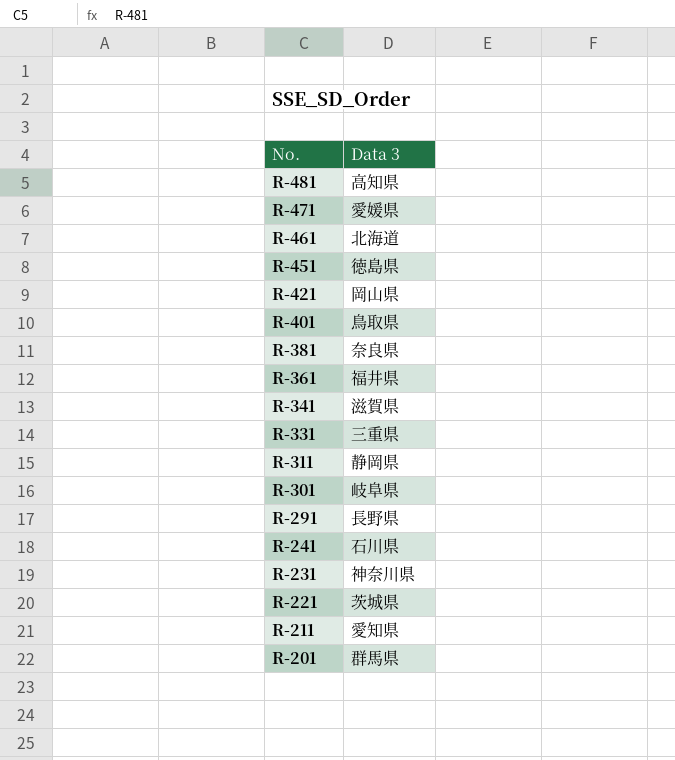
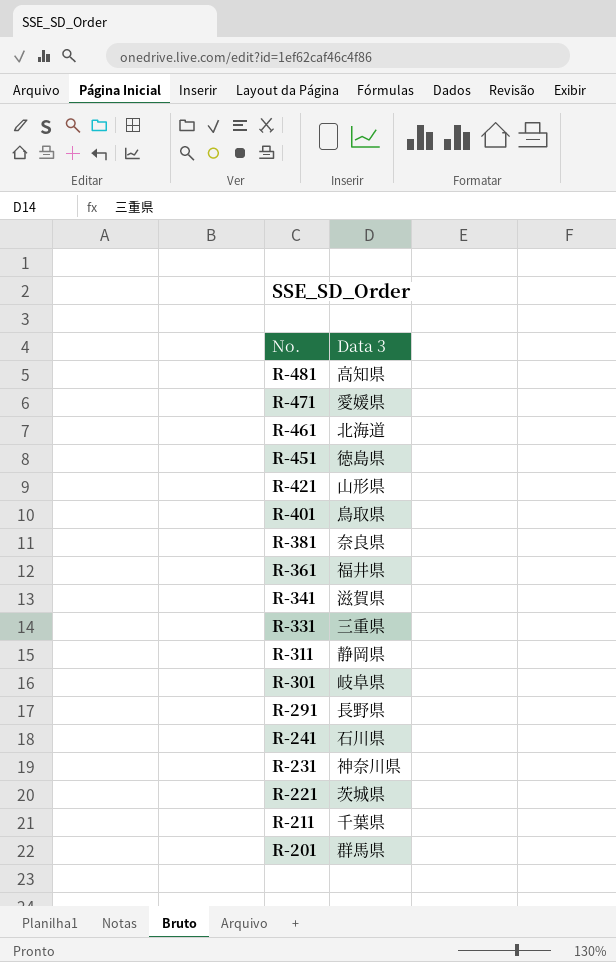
R-421 | Data 3: 岡山県 -> 山形県
R-211 | Data 3: 愛知県 -> 千葉県

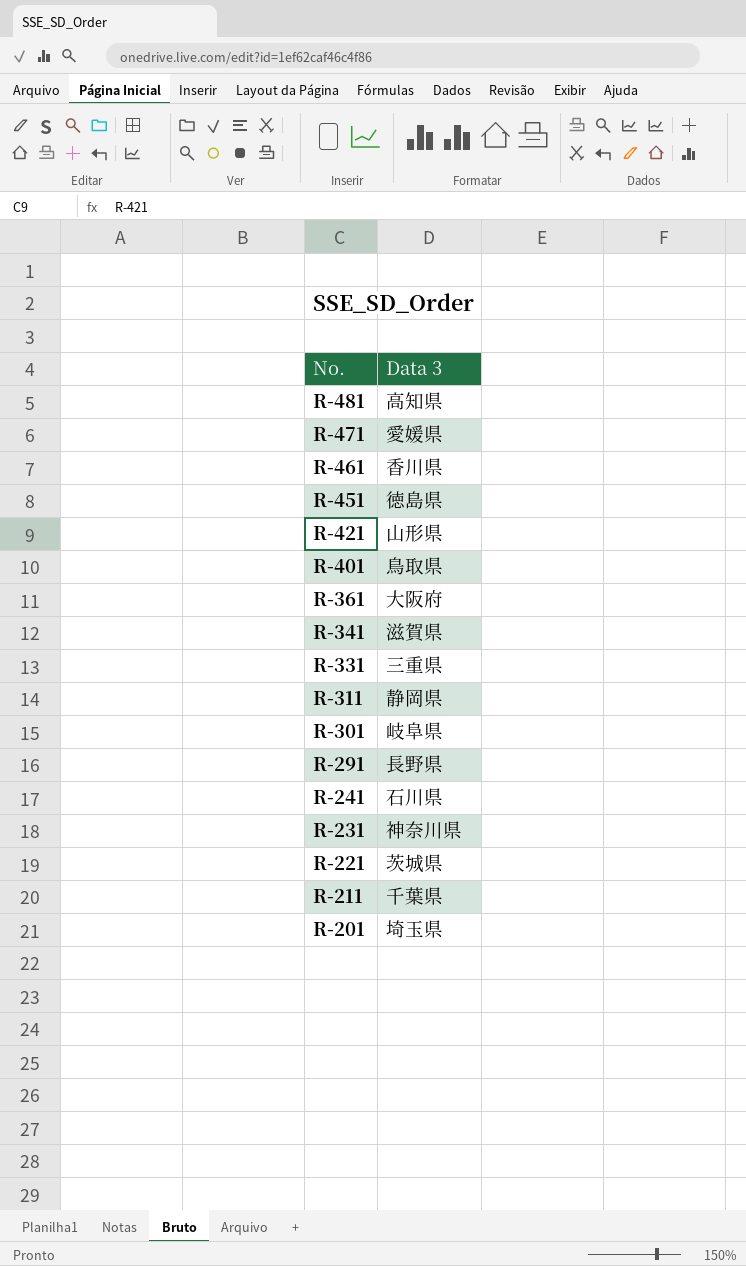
row R-381: 奈良県 -> none
R-461 | Data 3: 北海道 -> 香川県
R-361 | Data 3: 福井県 -> 大阪府
R-201 | Data 3: 群馬県 -> 埼玉県

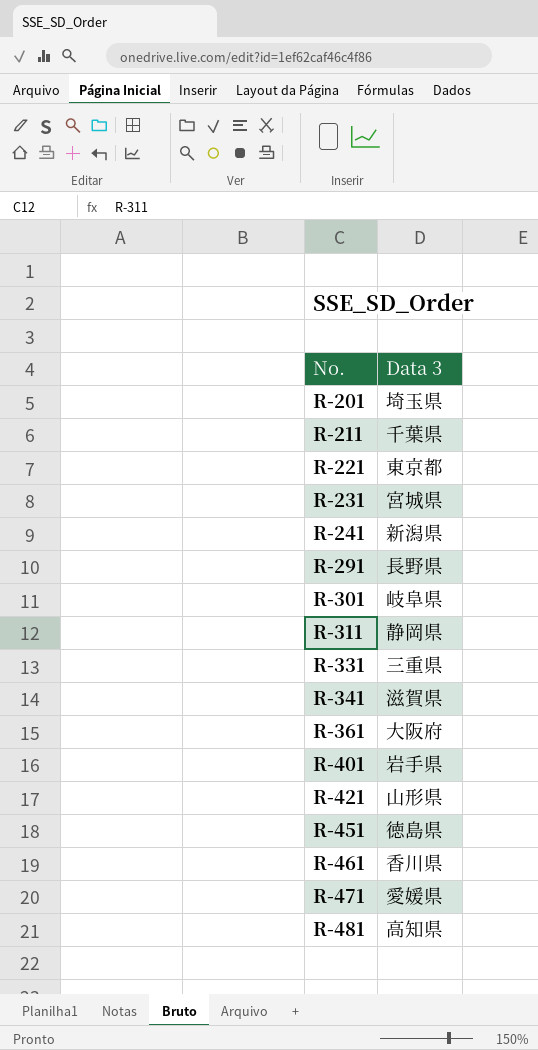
row order: No. descending -> No. ascending
R-221 | Data 3: 茨城県 -> 東京都
R-231 | Data 3: 神奈川県 -> 宮城県
R-241 | Data 3: 石川県 -> 新潟県
R-401 | Data 3: 鳥取県 -> 岩手県

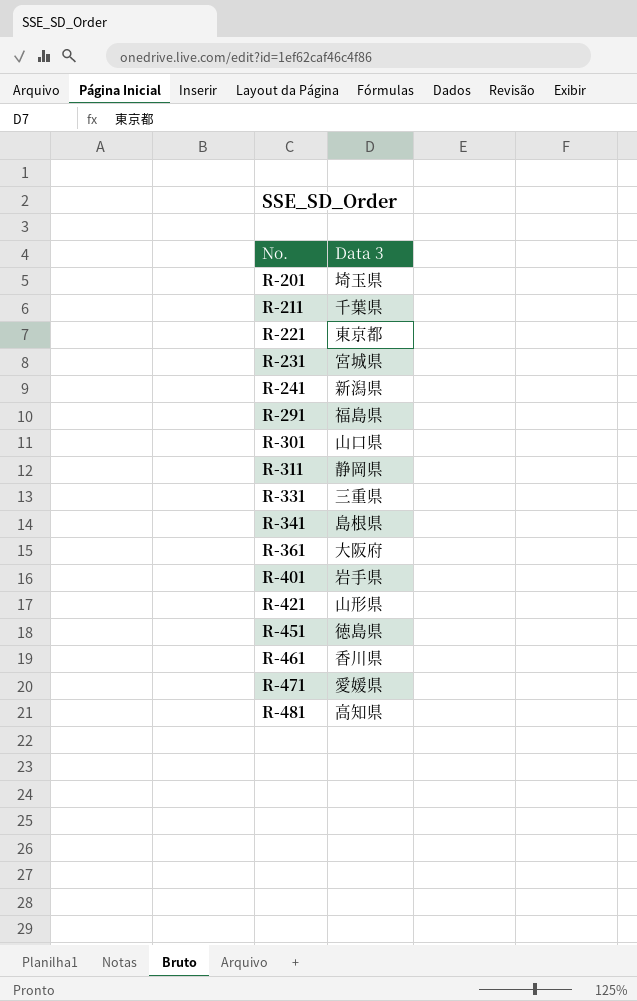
R-291 | Data 3: 長野県 -> 福島県
R-301 | Data 3: 岐阜県 -> 山口県
R-341 | Data 3: 滋賀県 -> 島根県

